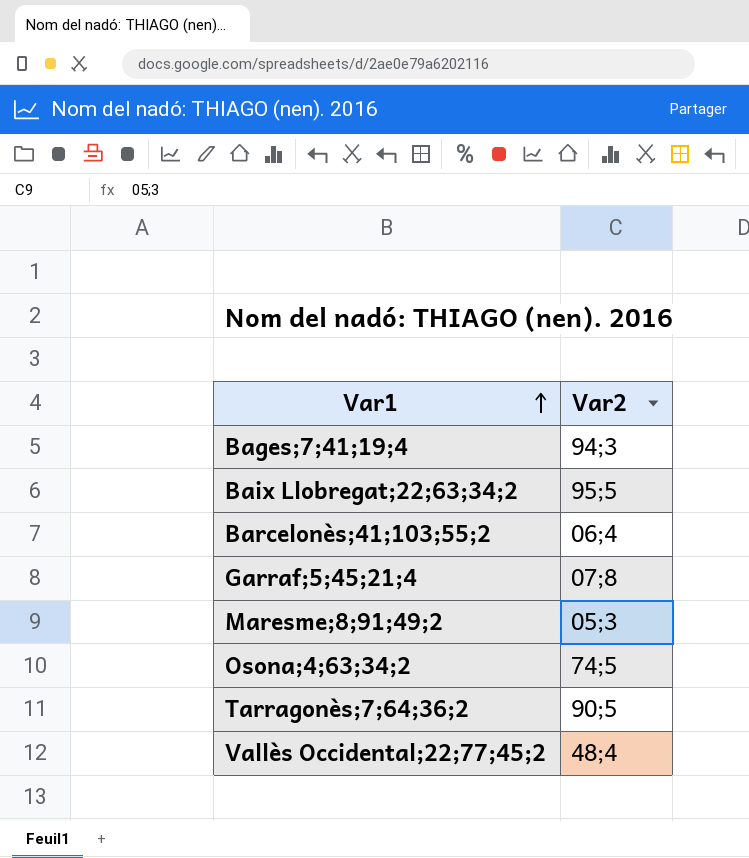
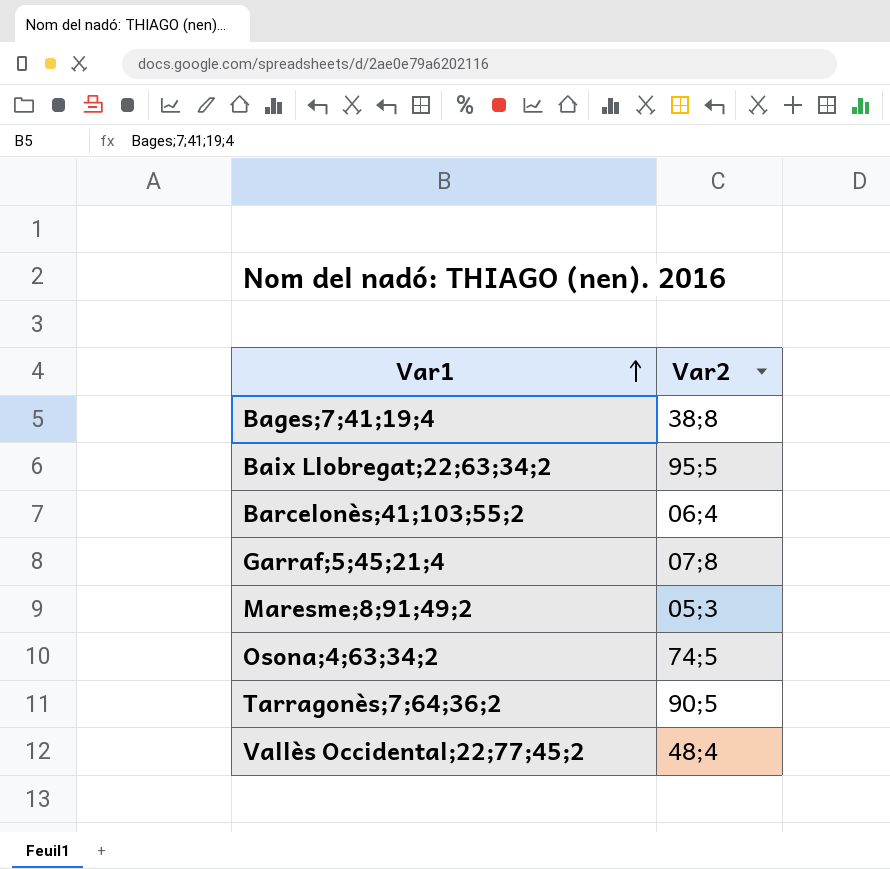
Bages;7;41;19;4 | Var2: 94;3 -> 38;8

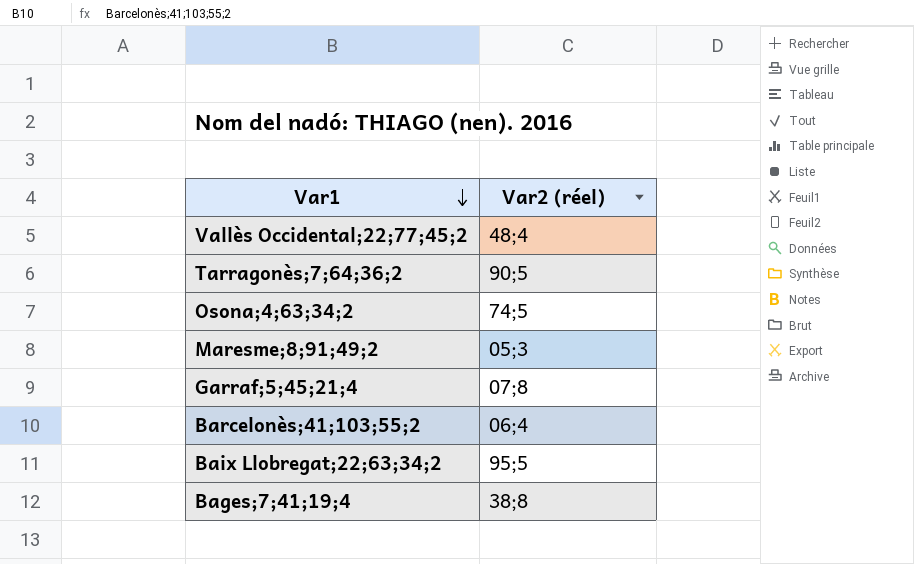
row order: Var1 ascending -> Var1 descending
column name: Var2 -> Var2 (réel)

